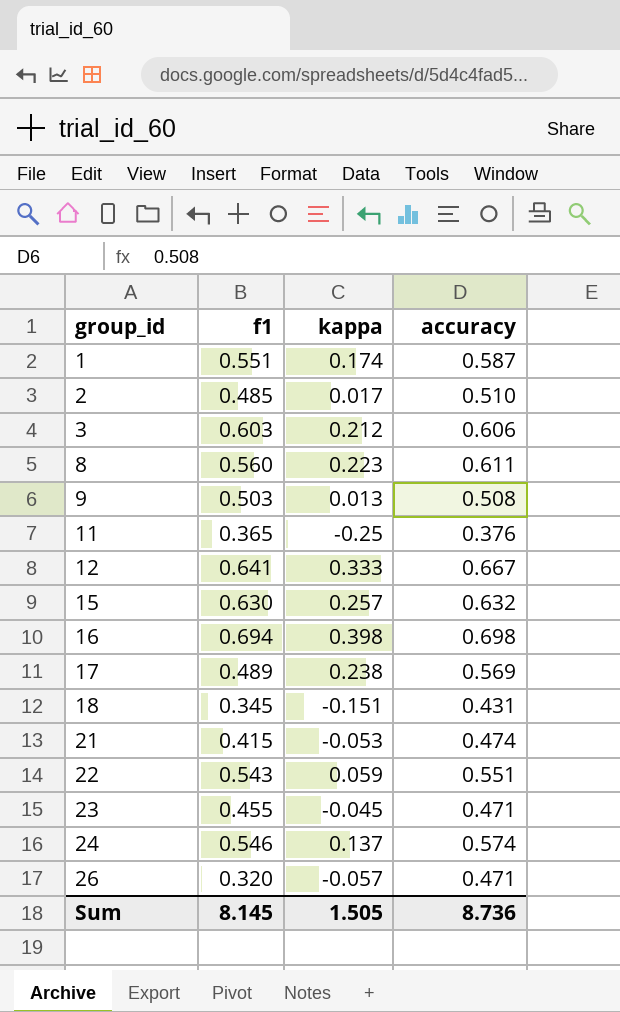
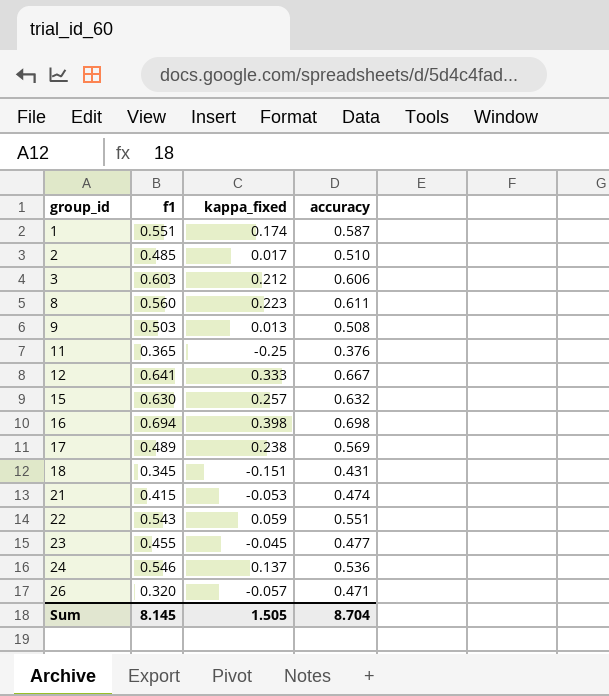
column name: kappa -> kappa_fixed
23 | accuracy: 0.471 -> 0.477
24 | accuracy: 0.574 -> 0.536
Sum | accuracy: 8.736 -> 8.704

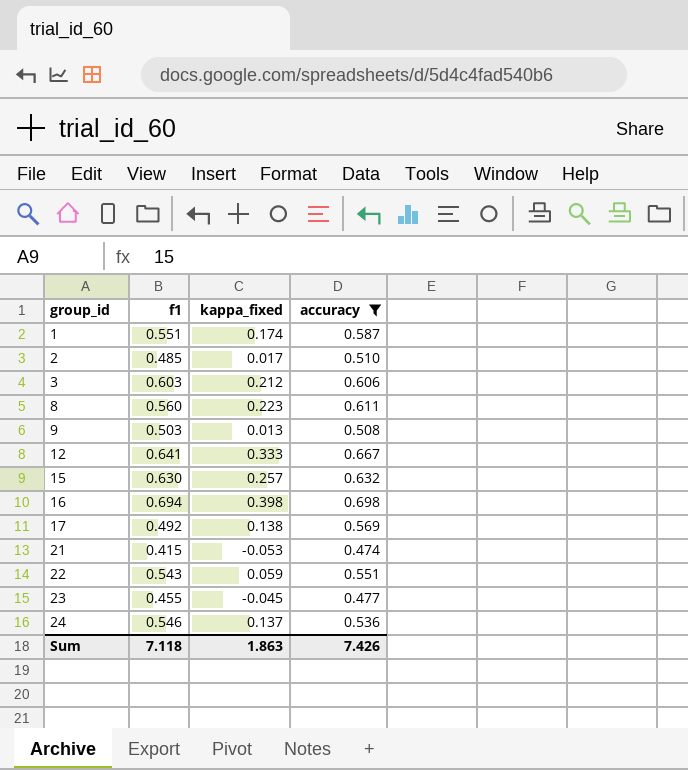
filter: none -> accuracy >= 0.474
17 | f1: 0.489 -> 0.492
17 | kappa_fixed: 0.238 -> 0.138
Sum | f1: 8.145 -> 7.118
Sum | kappa_fixed: 1.505 -> 1.863
Sum | accuracy: 8.704 -> 7.426

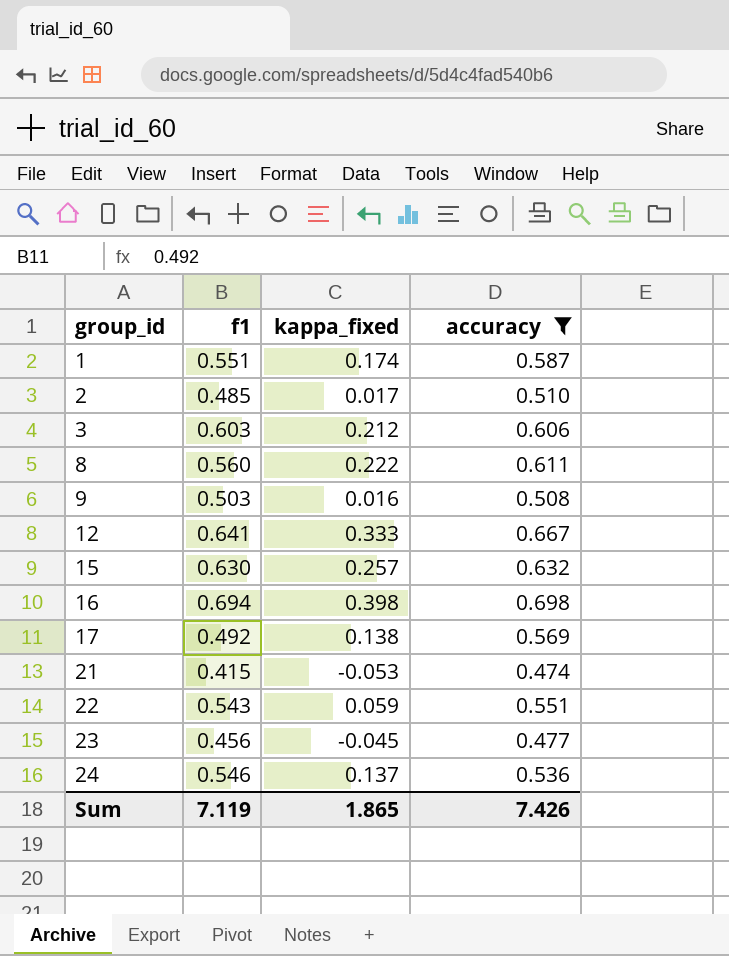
8 | kappa_fixed: 0.223 -> 0.222
9 | kappa_fixed: 0.013 -> 0.016
23 | f1: 0.455 -> 0.456
Sum | f1: 7.118 -> 7.119
Sum | kappa_fixed: 1.863 -> 1.865

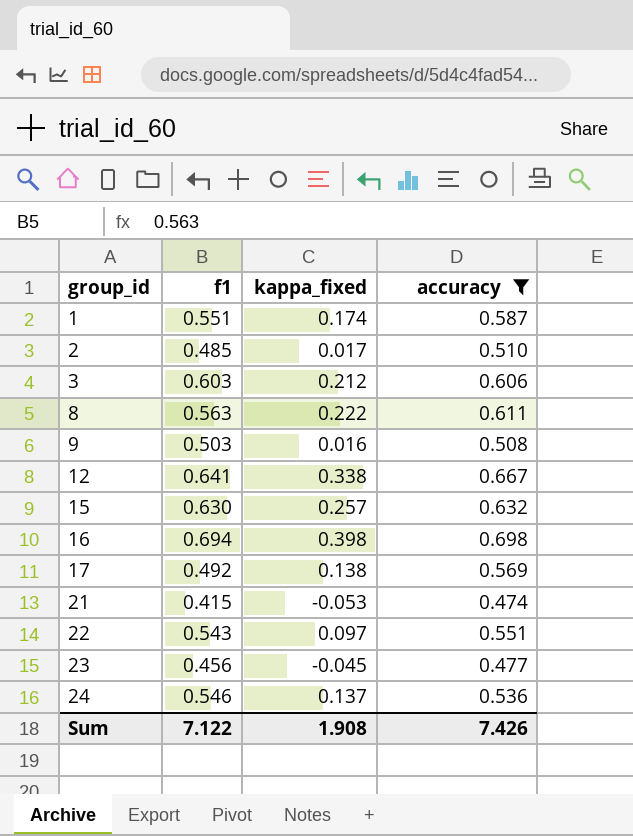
8 | f1: 0.560 -> 0.563
12 | kappa_fixed: 0.333 -> 0.338
22 | kappa_fixed: 0.059 -> 0.097
Sum | f1: 7.119 -> 7.122
Sum | kappa_fixed: 1.865 -> 1.908

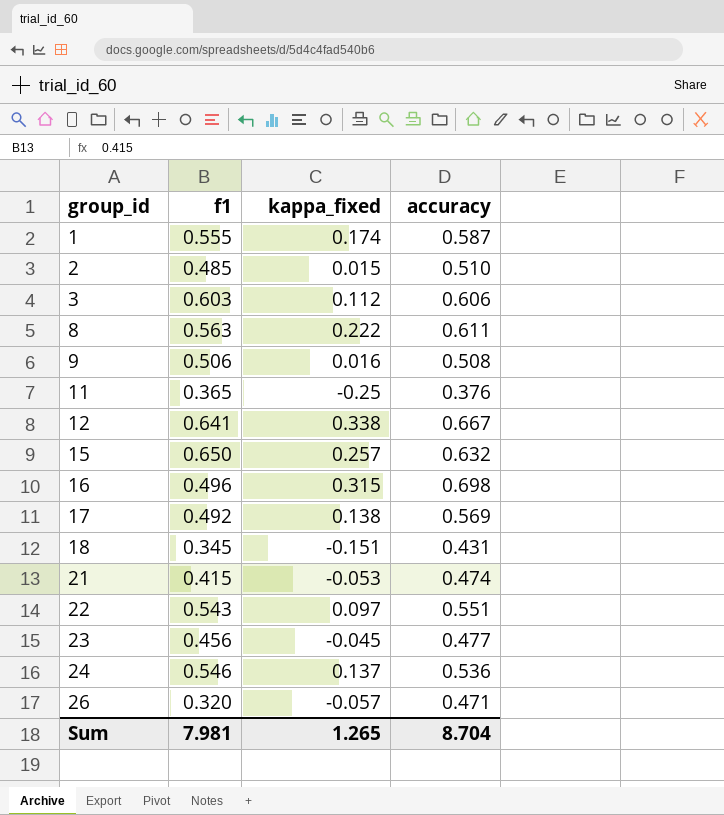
filter: accuracy >= 0.474 -> none
1 | f1: 0.551 -> 0.555
2 | kappa_fixed: 0.017 -> 0.015
3 | kappa_fixed: 0.212 -> 0.112
9 | f1: 0.503 -> 0.506
15 | f1: 0.630 -> 0.650
16 | f1: 0.694 -> 0.496
16 | kappa_fixed: 0.398 -> 0.315
Sum | f1: 7.122 -> 7.981
Sum | kappa_fixed: 1.908 -> 1.265
Sum | accuracy: 7.426 -> 8.704

